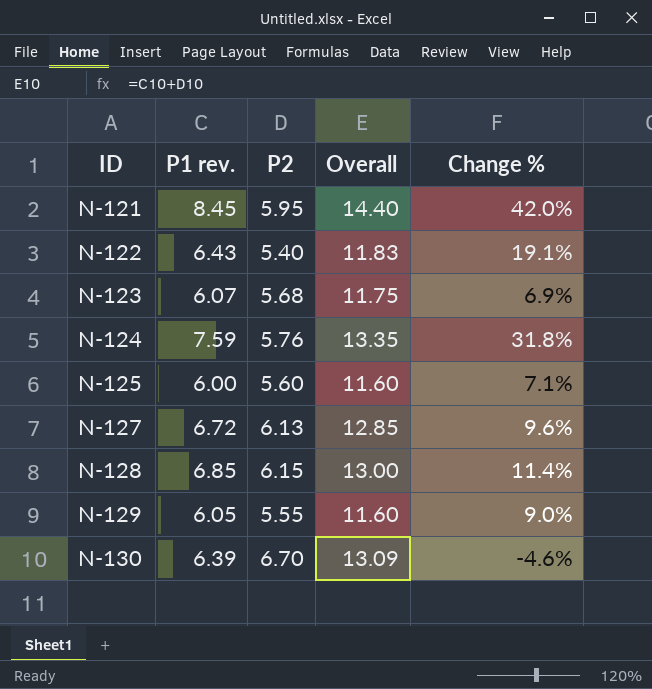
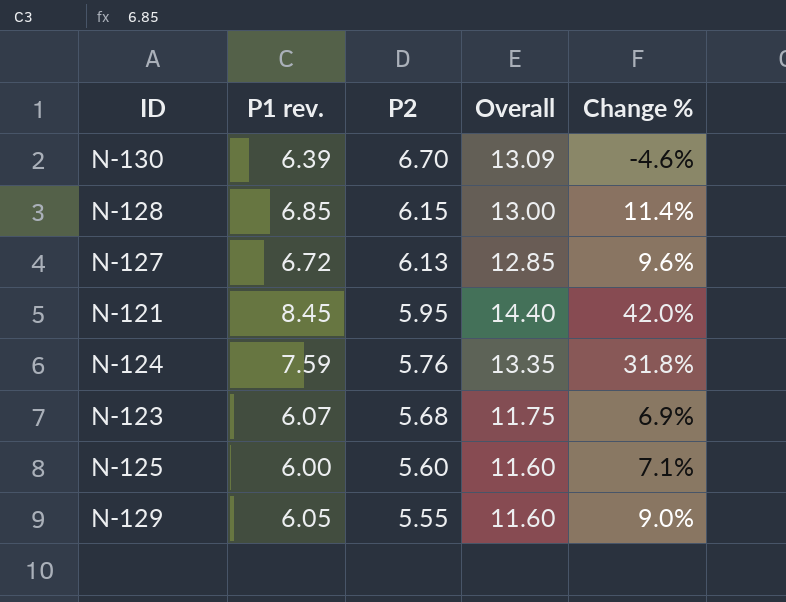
row order: ID ascending -> P2 descending
row N-122: 6.43 | 5.40 | 11.83 | 19.1% -> none

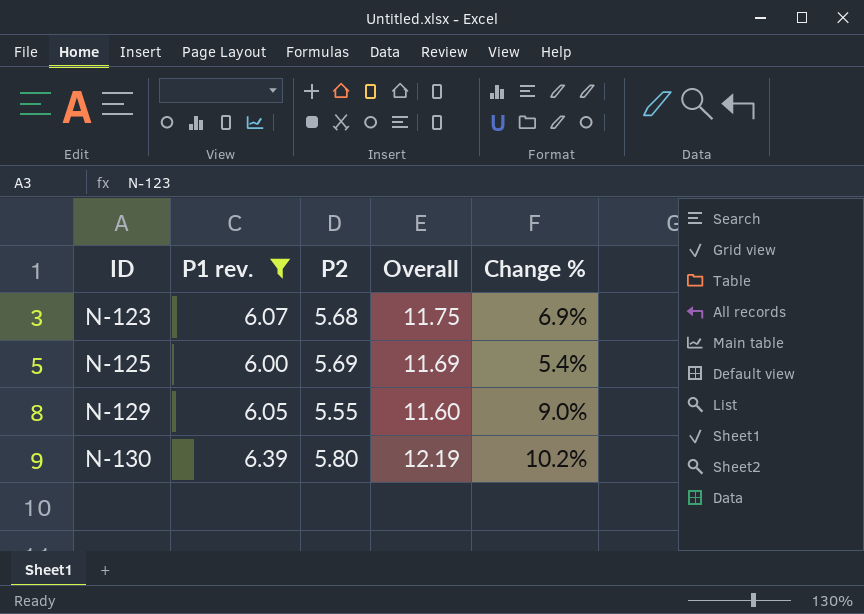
filter: none -> P1 rev. <= 6.39
row order: P2 descending -> ID ascending
N-125 | P2: 5.60 -> 5.69
N-125 | Overall: 11.60 -> 11.69
N-125 | Change %: 7.1% -> 5.4%
N-130 | P2: 6.70 -> 5.80
N-130 | Overall: 13.09 -> 12.19
N-130 | Change %: -4.6% -> 10.2%

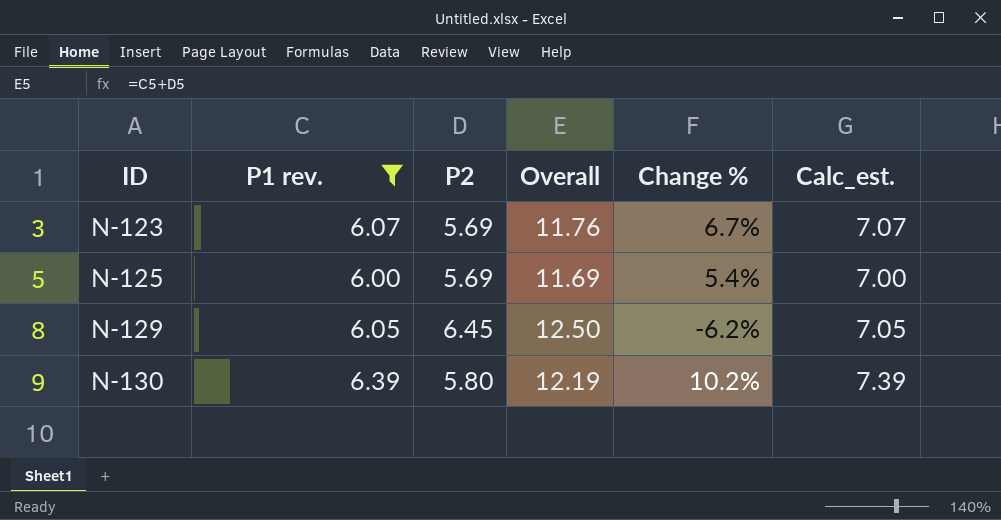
column Calc_est. | formula: none -> [P1 rev.] + 1
N-123 | P2: 5.68 -> 5.69
N-123 | Overall: 11.75 -> 11.76
N-123 | Change %: 6.9% -> 6.7%
N-129 | P2: 5.55 -> 6.45
N-129 | Overall: 11.60 -> 12.50
N-129 | Change %: 9.0% -> -6.2%

